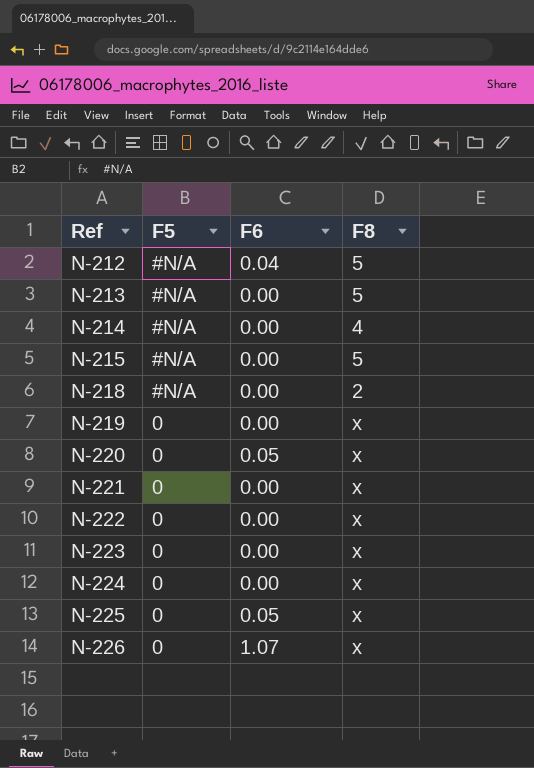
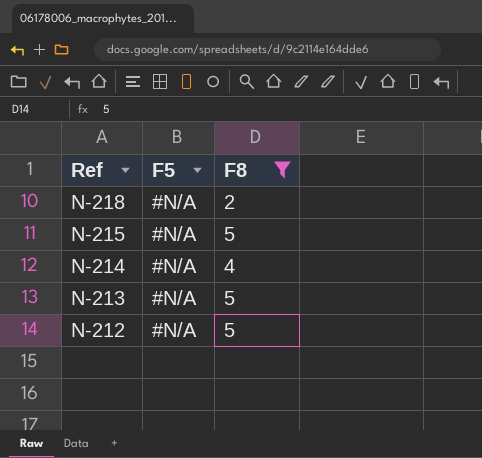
filter: none -> F8 != x
row order: Ref ascending -> Ref descending
column F6 | position: 3 -> none

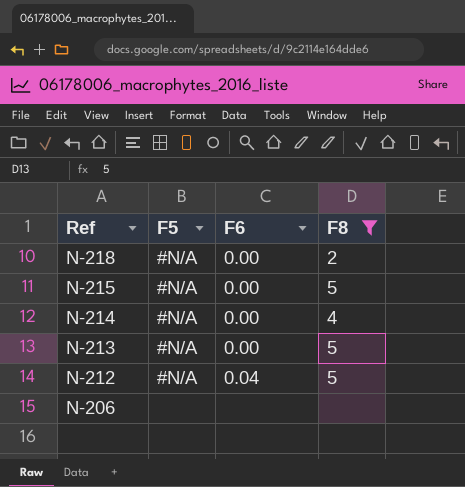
column F6 | position: none -> 3
row N-206: none -> none | none | none

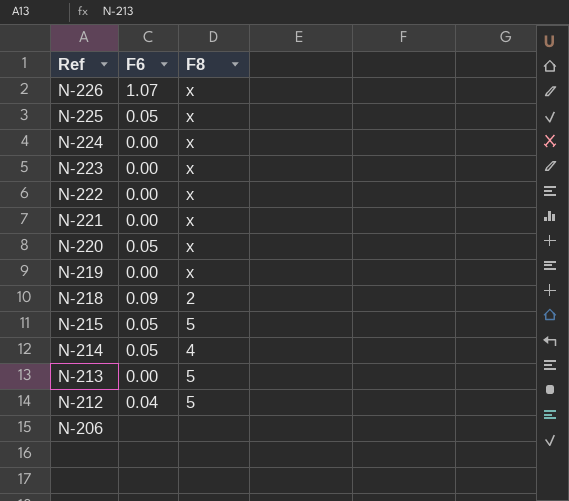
filter: F8 != x -> none
column F5 | position: 2 -> none
N-218 | F6: 0.00 -> 0.09
N-215 | F6: 0.00 -> 0.05
N-214 | F6: 0.00 -> 0.05

